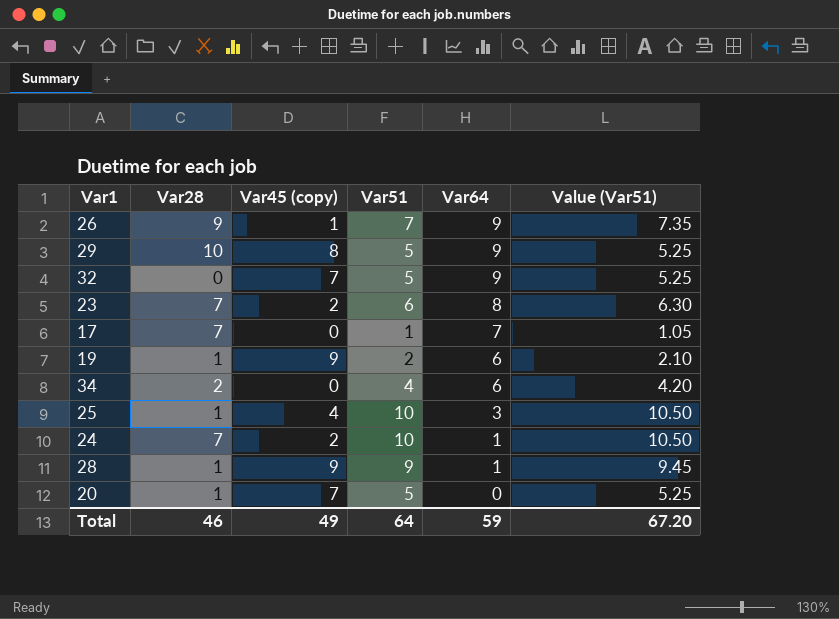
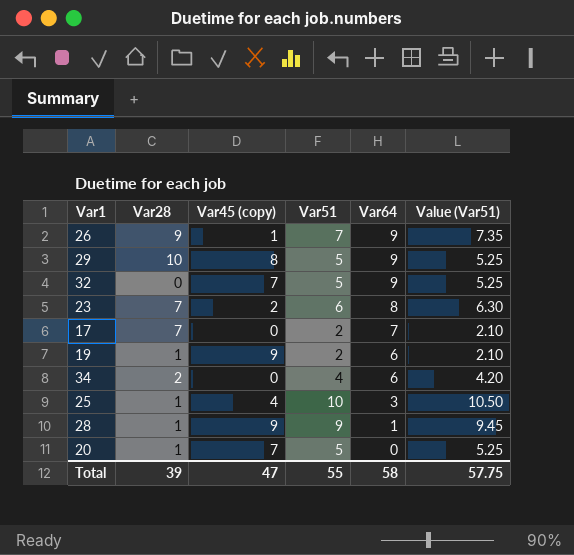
row 24: 7 | 2 | 10 | 1 | 10.50 -> none
17 | Var51: 1 -> 2
17 | Value (Var51): 1.05 -> 2.10
Total | Var28: 46 -> 39
Total | Var45 (copy): 49 -> 47
Total | Var51: 64 -> 55
Total | Var64: 59 -> 58
Total | Value (Var51): 67.20 -> 57.75

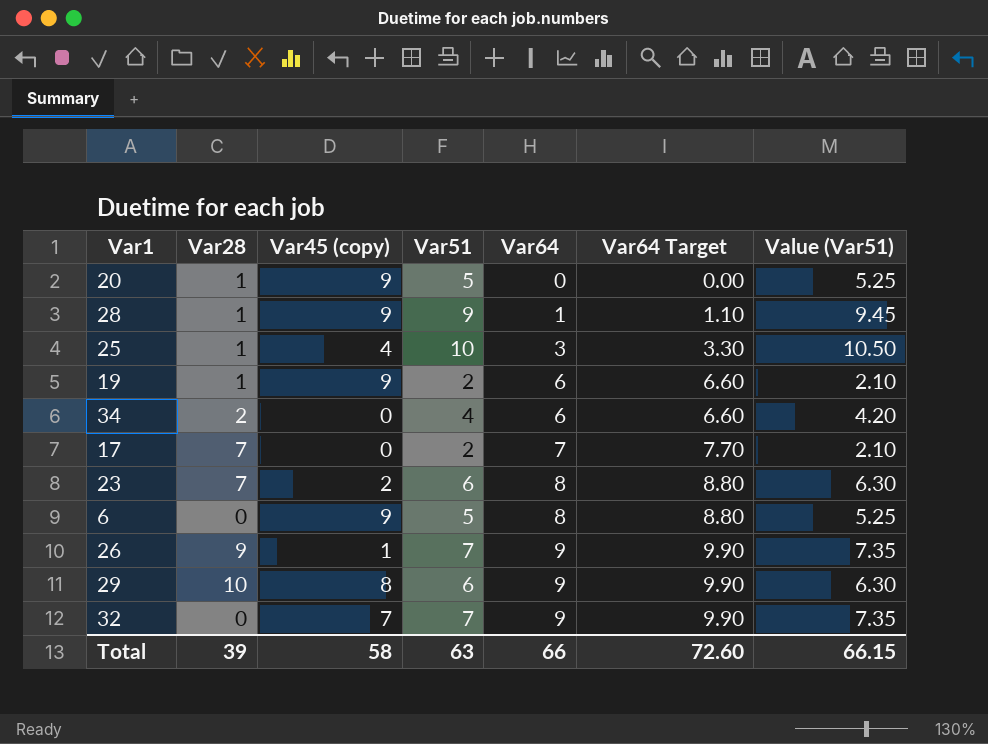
row order: Var64 descending -> Var64 ascending
column Var64 Target | formula: none -> [Var64] * 1.1
20 | Var45 (copy): 7 -> 9
row 6: none -> 0 | 9 | 5 | 8 | 8.80 | 5.25
29 | Var51: 5 -> 6
29 | Value (Var51): 5.25 -> 6.30
32 | Var51: 5 -> 7
32 | Value (Var51): 5.25 -> 7.35
Total | Var45 (copy): 47 -> 58
Total | Var51: 55 -> 63
Total | Var64: 58 -> 66
Total | Value (Var51): 57.75 -> 66.15

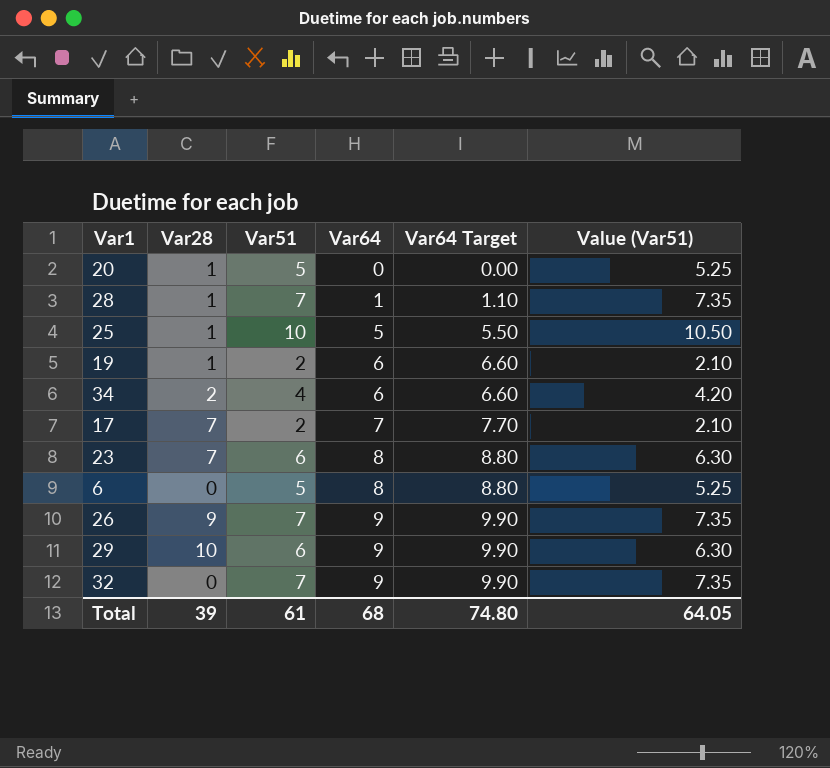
column Var45 (copy) | position: 3 -> none
28 | Var51: 9 -> 7
28 | Value (Var51): 9.45 -> 7.35
25 | Var64: 3 -> 5
25 | Var64 Target: 3.30 -> 5.50
Total | Var51: 63 -> 61
Total | Var64: 66 -> 68
Total | Var64 Target: 72.60 -> 74.80
Total | Value (Var51): 66.15 -> 64.05

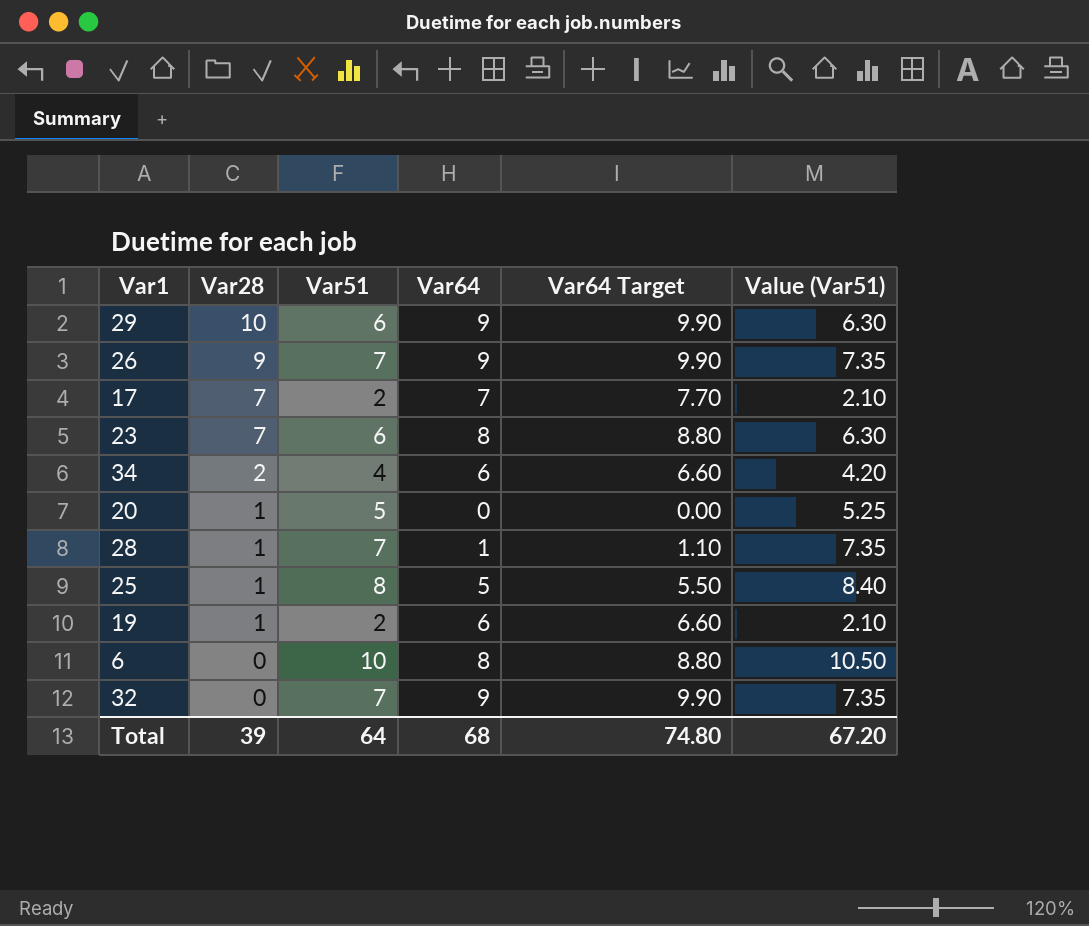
row order: Var64 ascending -> Var28 descending
25 | Var51: 10 -> 8
25 | Value (Var51): 10.50 -> 8.40
6 | Var51: 5 -> 10
6 | Value (Var51): 5.25 -> 10.50
Total | Var51: 61 -> 64
Total | Value (Var51): 64.05 -> 67.20

